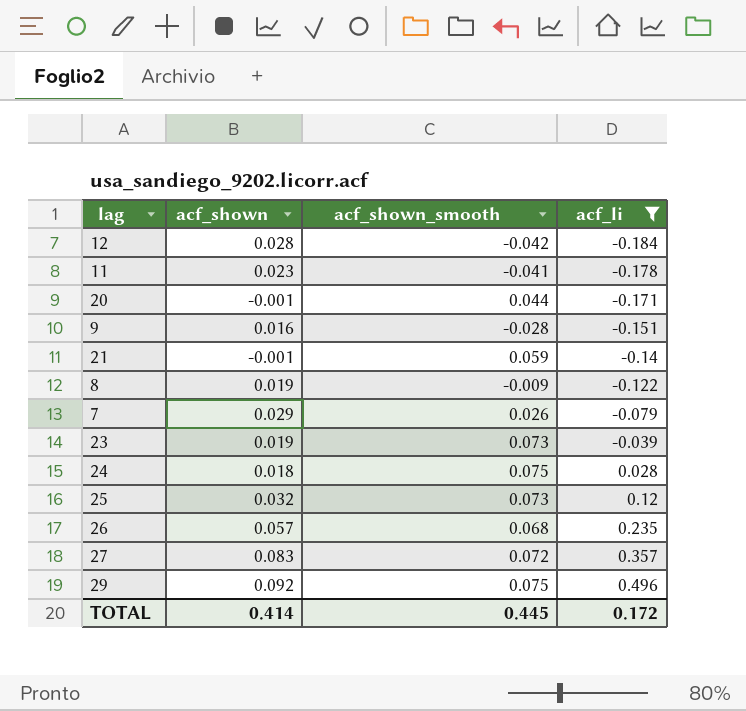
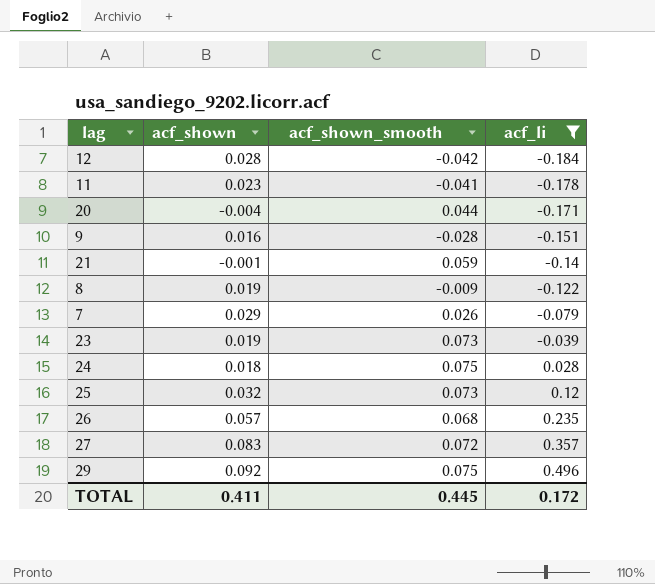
20 | acf_shown: -0.001 -> -0.004
TOTAL | acf_shown: 0.414 -> 0.411

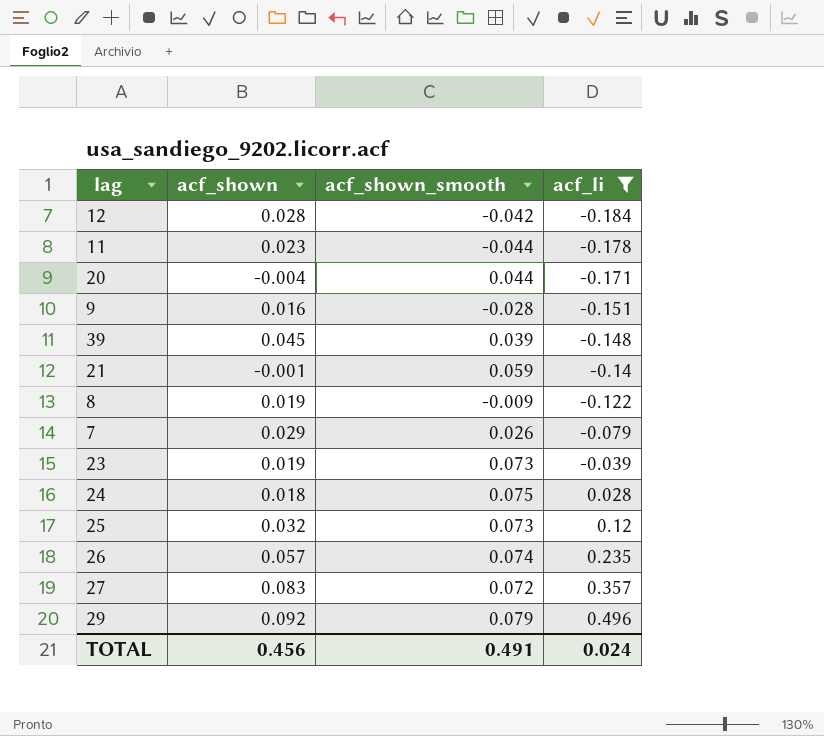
11 | acf_shown_smooth: -0.041 -> -0.044
row 39: none -> 0.045 | 0.039 | -0.148
26 | acf_shown_smooth: 0.068 -> 0.074
29 | acf_shown_smooth: 0.075 -> 0.079
TOTAL | acf_shown: 0.411 -> 0.456
TOTAL | acf_shown_smooth: 0.445 -> 0.491
TOTAL | acf_li: 0.172 -> 0.024

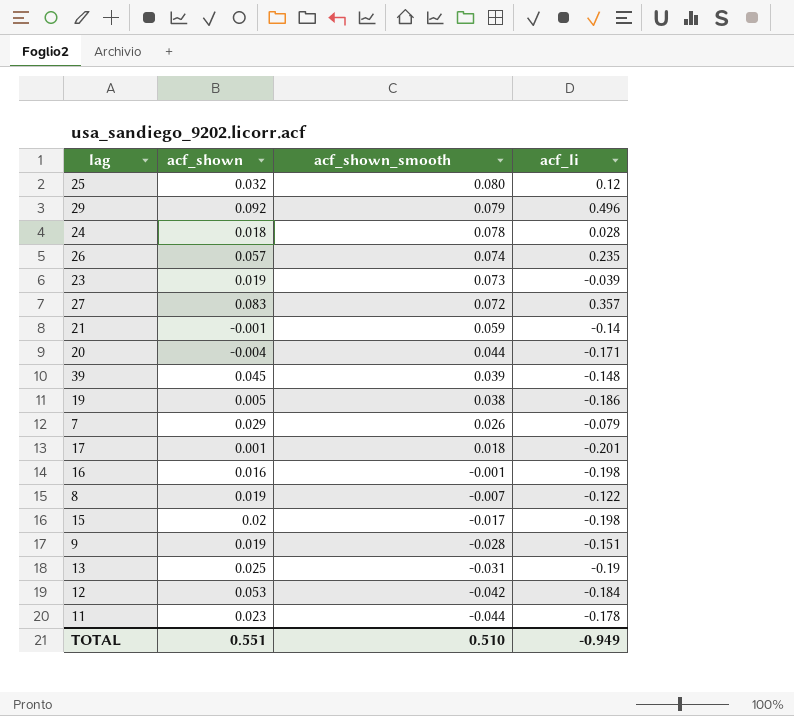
filter: acf_li >= -0.184 -> none
row order: acf_li ascending -> acf_shown_smooth descending
25 | acf_shown_smooth: 0.073 -> 0.080
24 | acf_shown_smooth: 0.075 -> 0.078
8 | acf_shown_smooth: -0.009 -> -0.007
9 | acf_shown: 0.016 -> 0.019
12 | acf_shown: 0.028 -> 0.053
TOTAL | acf_shown: 0.456 -> 0.551
TOTAL | acf_shown_smooth: 0.491 -> 0.510
TOTAL | acf_li: 0.024 -> -0.949

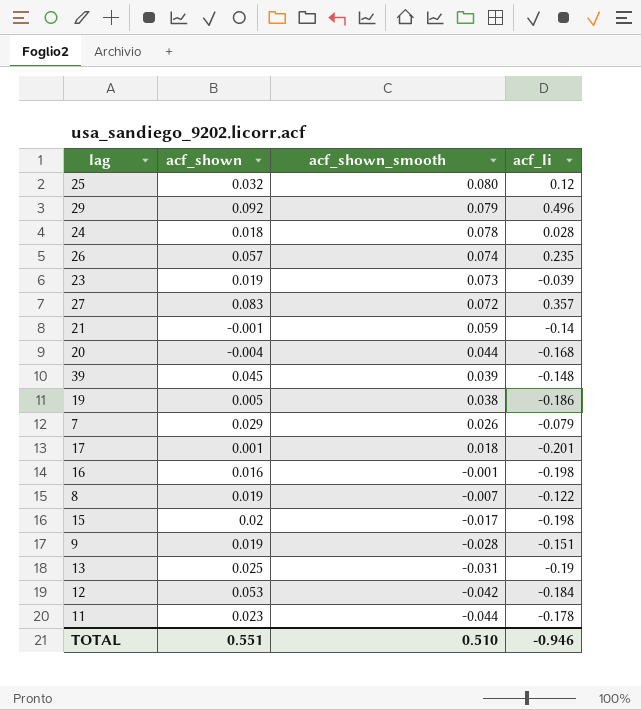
20 | acf_li: -0.171 -> -0.168
TOTAL | acf_li: -0.949 -> -0.946

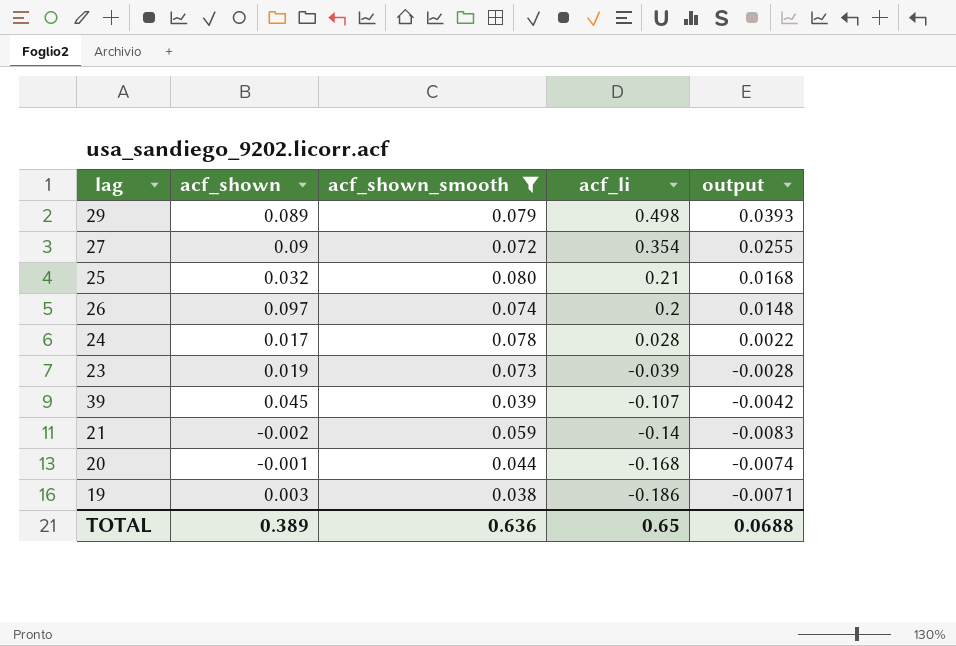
filter: none -> acf_shown_smooth >= 0.038
row order: acf_shown_smooth descending -> acf_li descending
column output | formula: none -> [acf_shown_smooth] * [acf_li]
29 | acf_shown: 0.092 -> 0.089
29 | acf_li: 0.496 -> 0.498
27 | acf_shown: 0.083 -> 0.09
27 | acf_li: 0.357 -> 0.354
25 | acf_li: 0.12 -> 0.21
26 | acf_shown: 0.057 -> 0.097
26 | acf_li: 0.235 -> 0.2
24 | acf_shown: 0.018 -> 0.017
39 | acf_li: -0.148 -> -0.107
21 | acf_shown: -0.001 -> -0.002
20 | acf_shown: -0.004 -> -0.001
19 | acf_shown: 0.005 -> 0.003
TOTAL | acf_shown: 0.551 -> 0.389
TOTAL | acf_shown_smooth: 0.510 -> 0.636
TOTAL | acf_li: -0.946 -> 0.65

